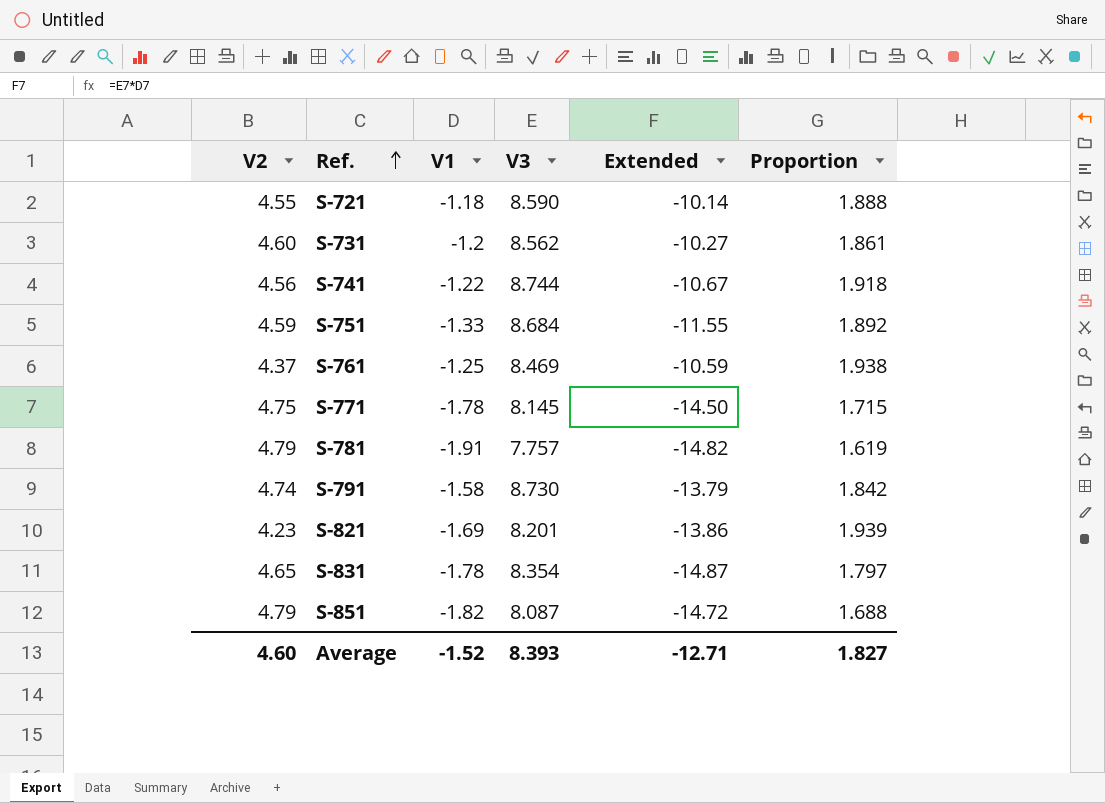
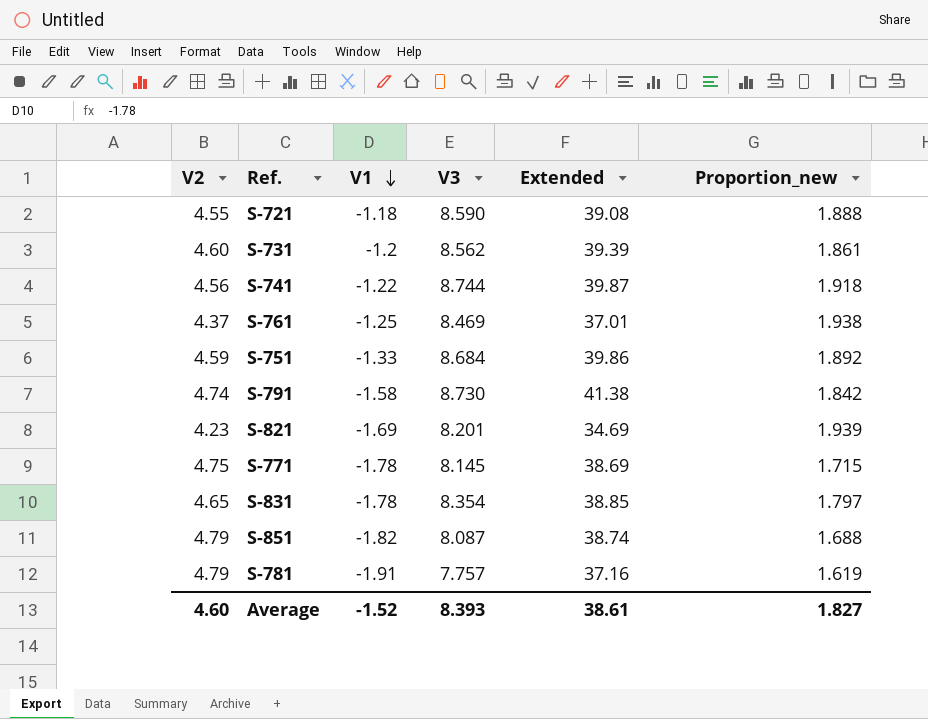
row order: Ref. ascending -> V1 descending
column Extended | formula: [V1] * [V3] -> [V2] * [V3]
column name: Proportion -> Proportion_new
Average | Extended: -12.71 -> 38.61

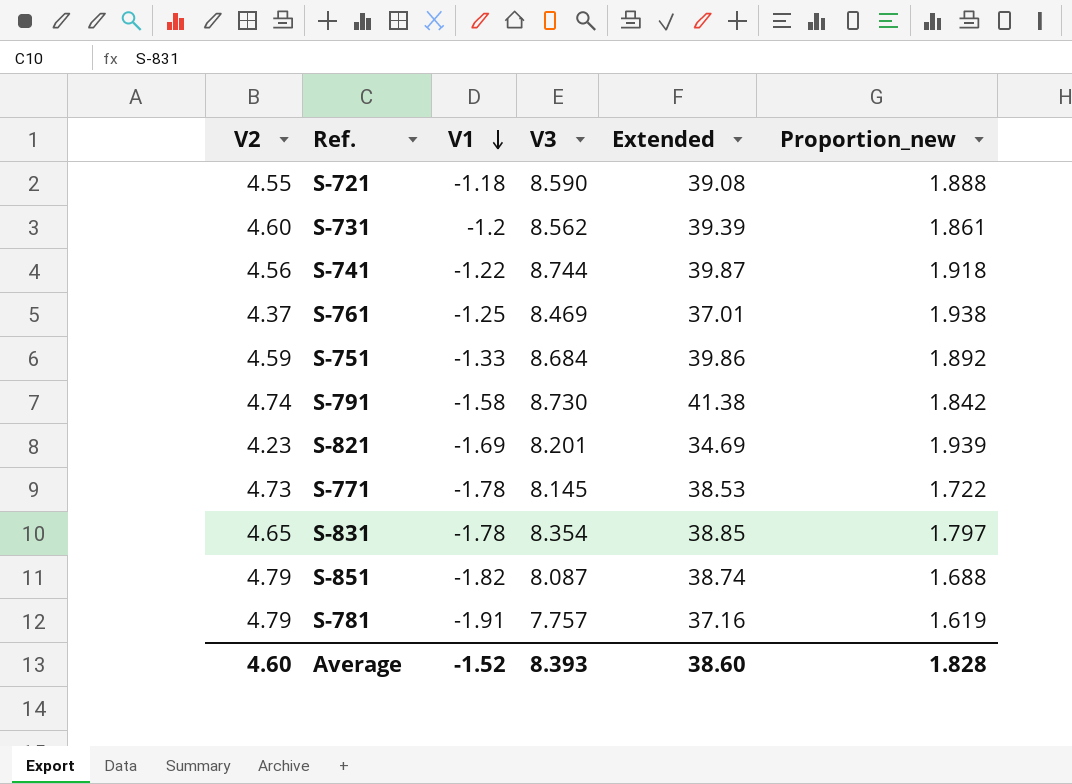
S-771 | V2: 4.75 -> 4.73
S-771 | Extended: 38.69 -> 38.53
S-771 | Proportion_new: 1.715 -> 1.722
Average | Extended: 38.61 -> 38.60
Average | Proportion_new: 1.827 -> 1.828

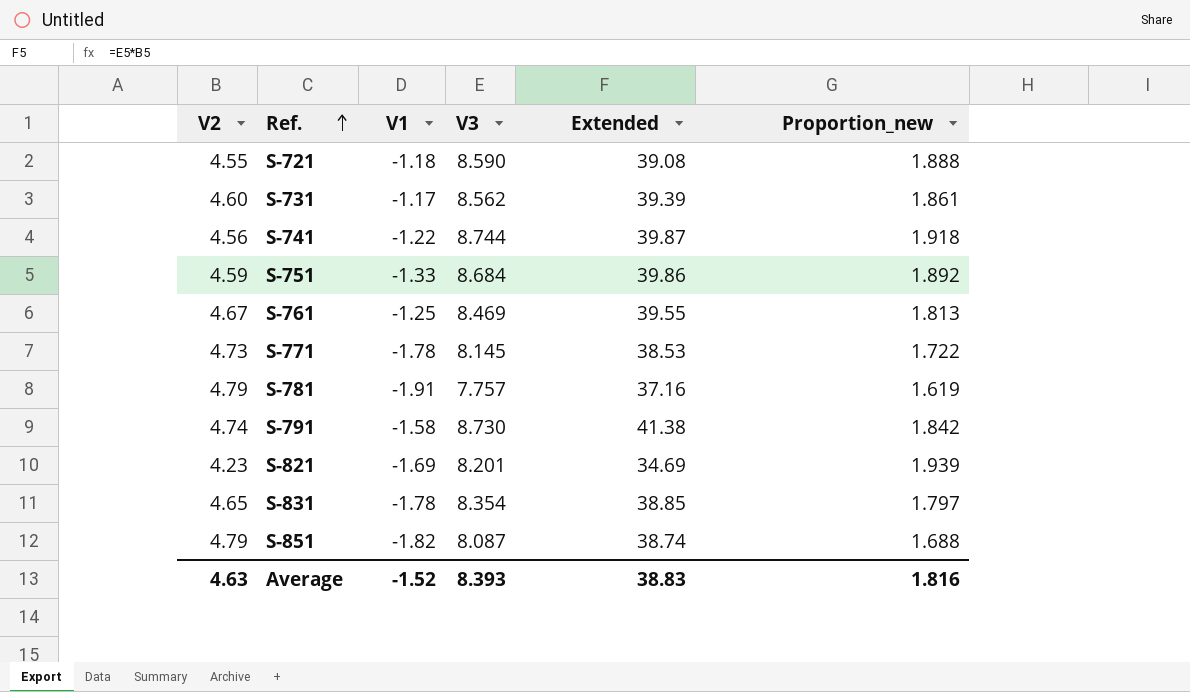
row order: V1 descending -> Ref. ascending
S-731 | V1: -1.2 -> -1.17
S-761 | V2: 4.37 -> 4.67
S-761 | Extended: 37.01 -> 39.55
S-761 | Proportion_new: 1.938 -> 1.813
Average | V2: 4.60 -> 4.63
Average | Extended: 38.60 -> 38.83
Average | Proportion_new: 1.828 -> 1.816

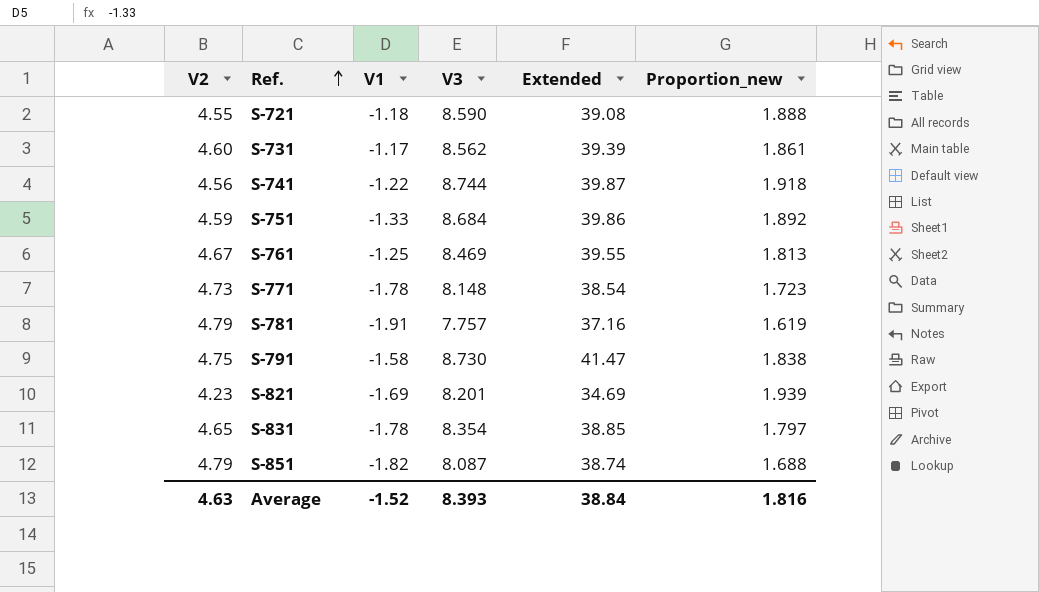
S-771 | V3: 8.145 -> 8.148
S-771 | Extended: 38.53 -> 38.54
S-771 | Proportion_new: 1.722 -> 1.723
S-791 | V2: 4.74 -> 4.75
S-791 | Extended: 41.38 -> 41.47
S-791 | Proportion_new: 1.842 -> 1.838
Average | Extended: 38.83 -> 38.84

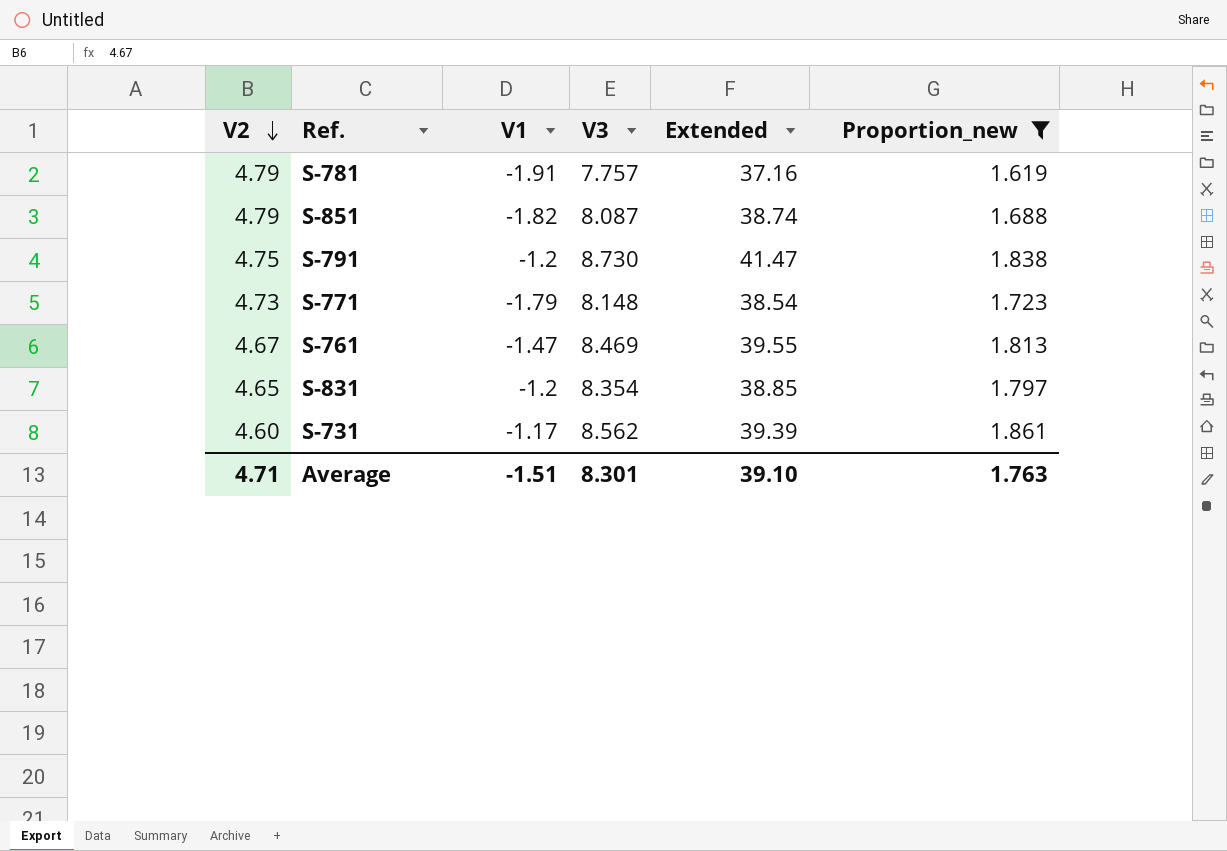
filter: none -> Proportion_new <= 1.861
row order: Ref. ascending -> V2 descending
S-791 | V1: -1.58 -> -1.2
S-771 | V1: -1.78 -> -1.79
S-761 | V1: -1.25 -> -1.47
S-831 | V1: -1.78 -> -1.2
Average | V2: 4.63 -> 4.71
Average | V1: -1.52 -> -1.51
Average | V3: 8.393 -> 8.301
Average | Extended: 38.84 -> 39.10
Average | Proportion_new: 1.816 -> 1.763

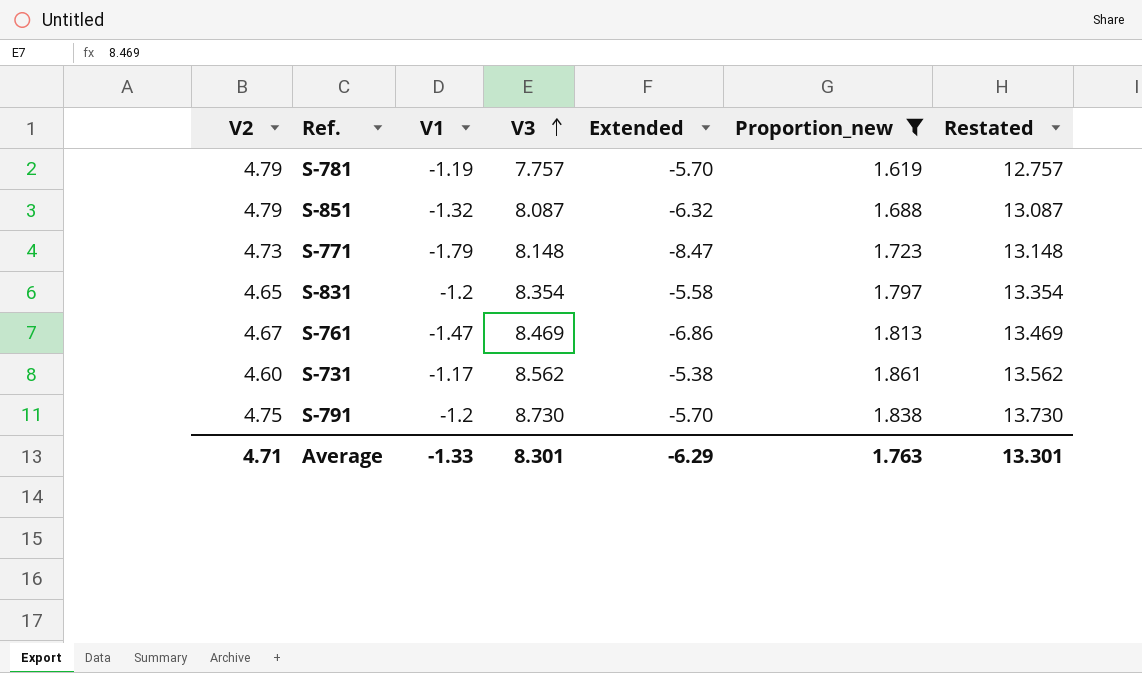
row order: V2 descending -> V3 ascending
column Extended | formula: [V2] * [V3] -> [V2] * [V1]
column Restated | formula: none -> [V3] + 5
S-781 | V1: -1.91 -> -1.19
S-851 | V1: -1.82 -> -1.32
Average | V1: -1.51 -> -1.33
Average | Extended: 39.10 -> -6.29

